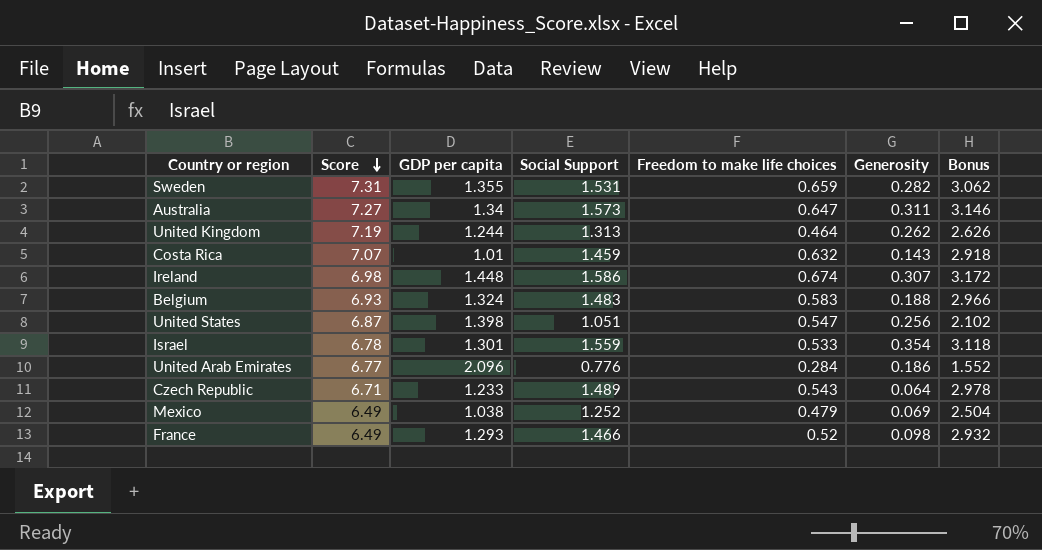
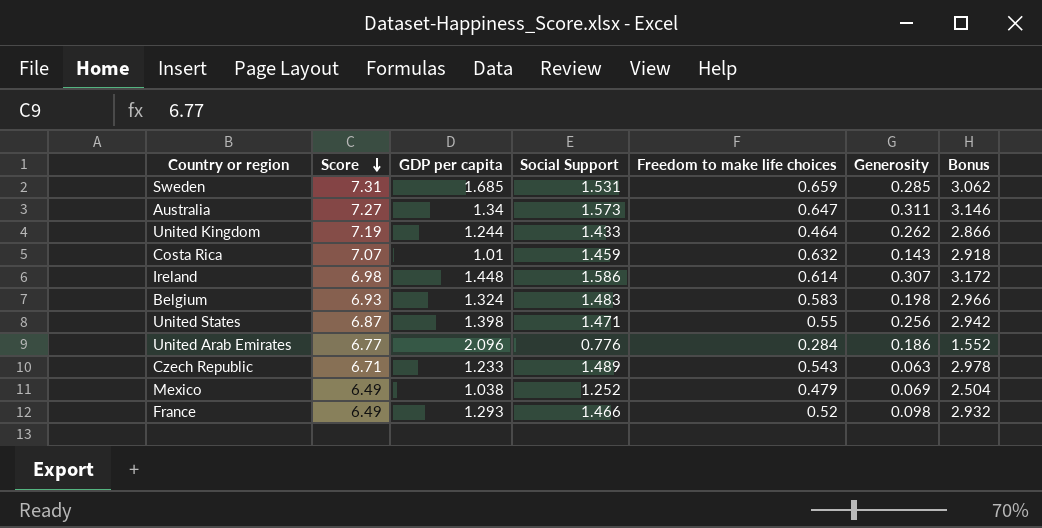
row Israel: 6.78 | 1.301 | 1.559 | 0.533 | 0.354 | 3.118 -> none
Sweden | GDP per capita: 1.355 -> 1.685
Sweden | Generosity: 0.282 -> 0.285
United Kingdom | Social Support: 1.313 -> 1.433
United Kingdom | Bonus: 2.626 -> 2.866
Ireland | Freedom to make life choices: 0.674 -> 0.614
Belgium | Generosity: 0.188 -> 0.198
United States | Social Support: 1.051 -> 1.471
United States | Freedom to make life choices: 0.547 -> 0.55
United States | Bonus: 2.102 -> 2.942
Czech Republic | Generosity: 0.064 -> 0.063

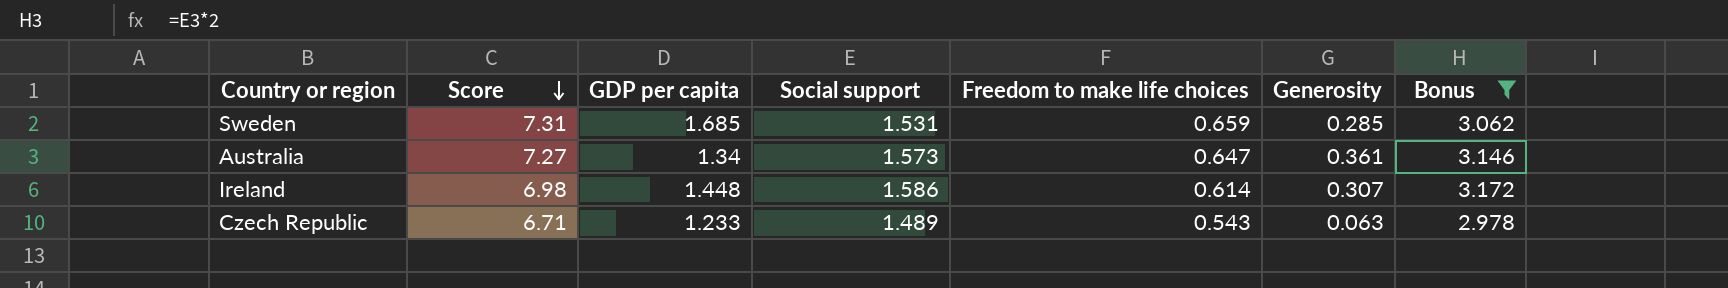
filter: none -> Bonus >= 2.978
column name: Social Support -> Social support
Australia | Generosity: 0.311 -> 0.361

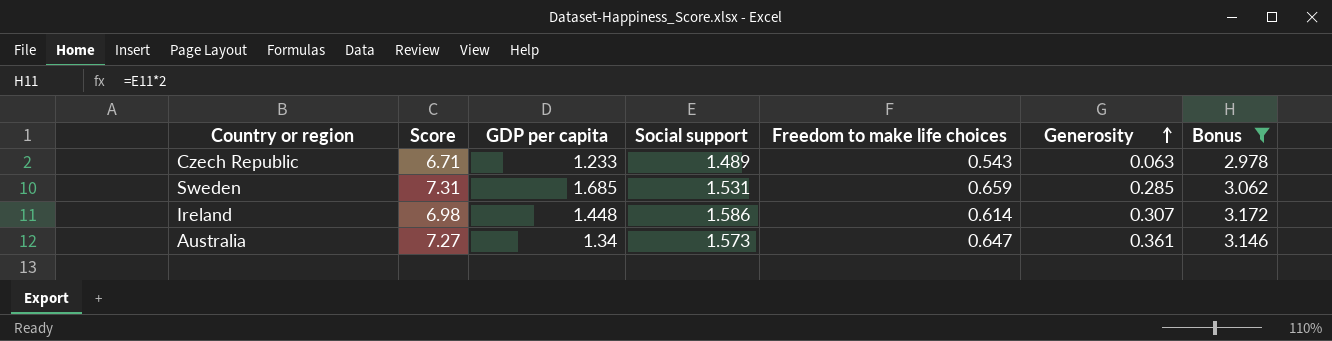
row order: Score descending -> Generosity ascending

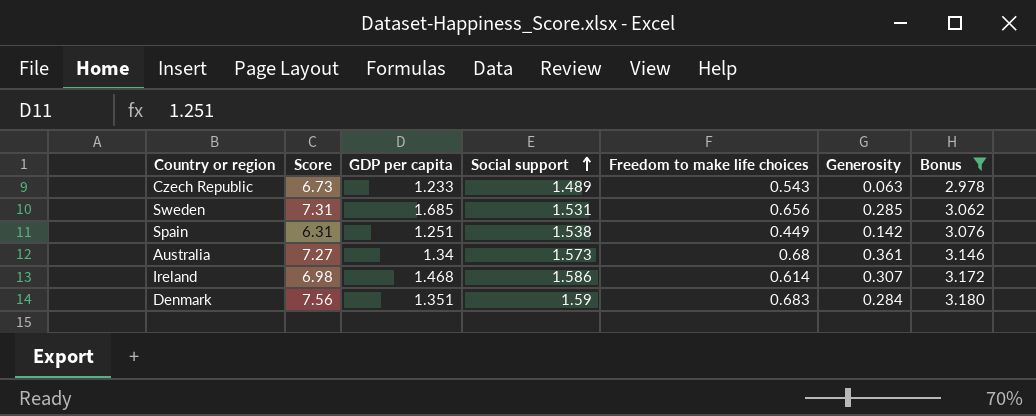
row order: Generosity ascending -> Social support ascending
Czech Republic | Score: 6.71 -> 6.73
Sweden | Freedom to make life choices: 0.659 -> 0.656
row Spain: none -> 6.31 | 1.251 | 1.538 | 0.449 | 0.142 | 3.076
Australia | Freedom to make life choices: 0.647 -> 0.68
Ireland | GDP per capita: 1.448 -> 1.468
row Denmark: none -> 7.56 | 1.351 | 1.59 | 0.683 | 0.284 | 3.180

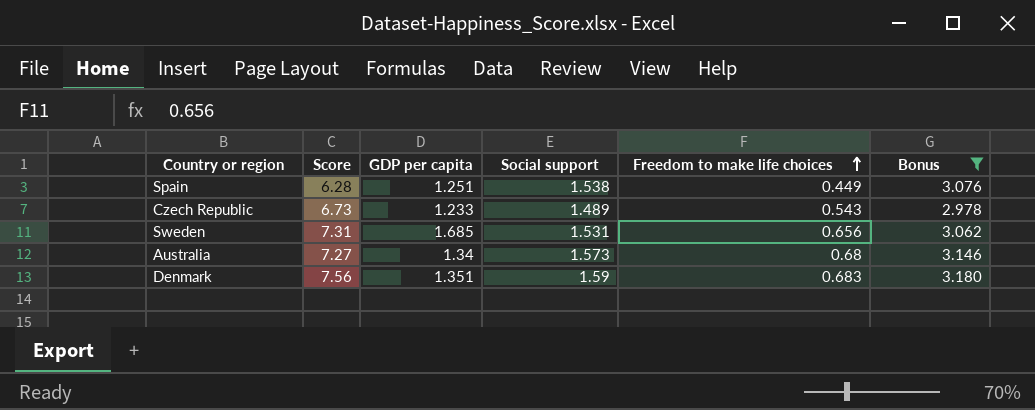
row order: Social support ascending -> Freedom to make life choices ascending
column Generosity | position: 6 -> none
row Ireland: 6.98 | 1.468 | 1.586 | 0.614 | 0.307 | 3.172 -> none
Spain | Score: 6.31 -> 6.28

